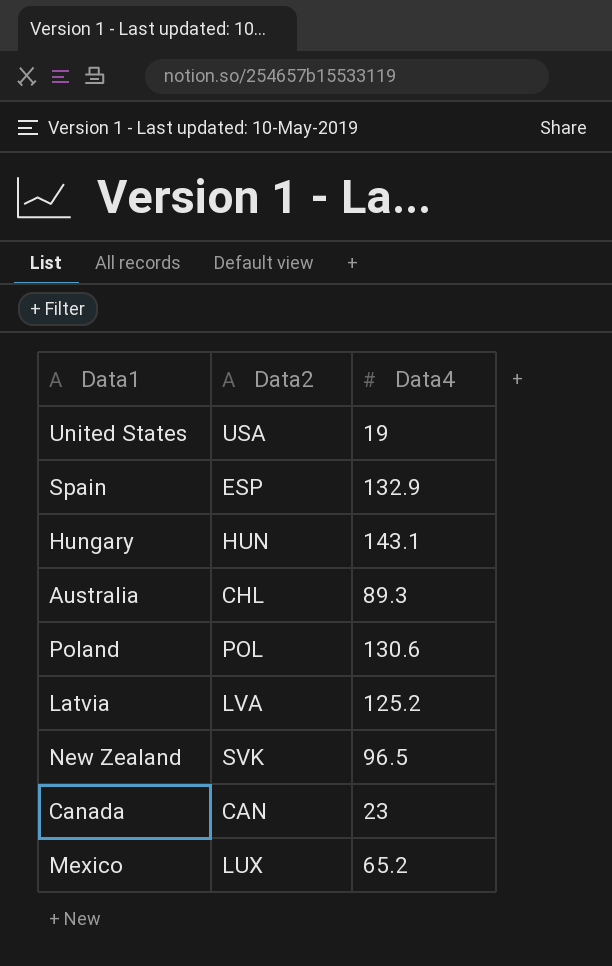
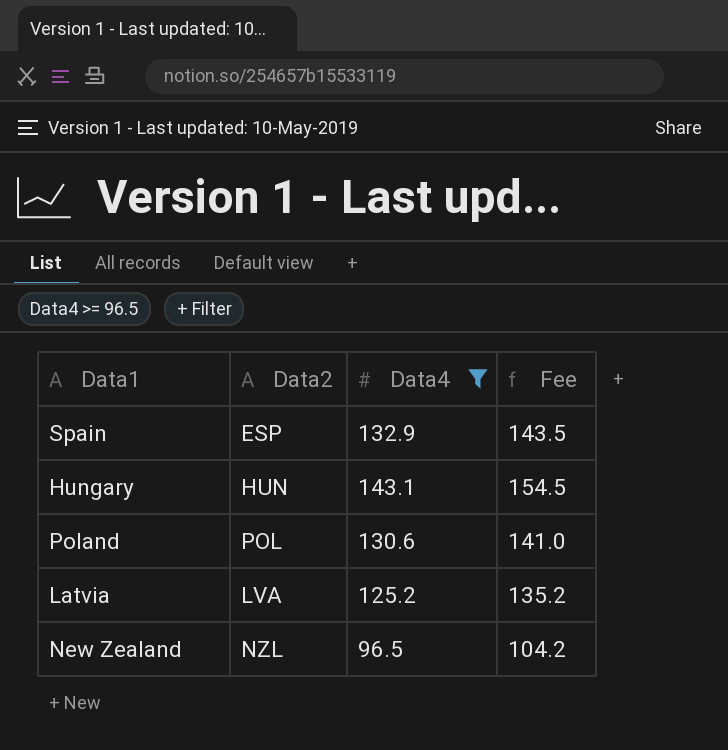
filter: none -> Data4 >= 96.5
column Fee | formula: none -> [Data4] * 1.08
New Zealand | Data2: SVK -> NZL

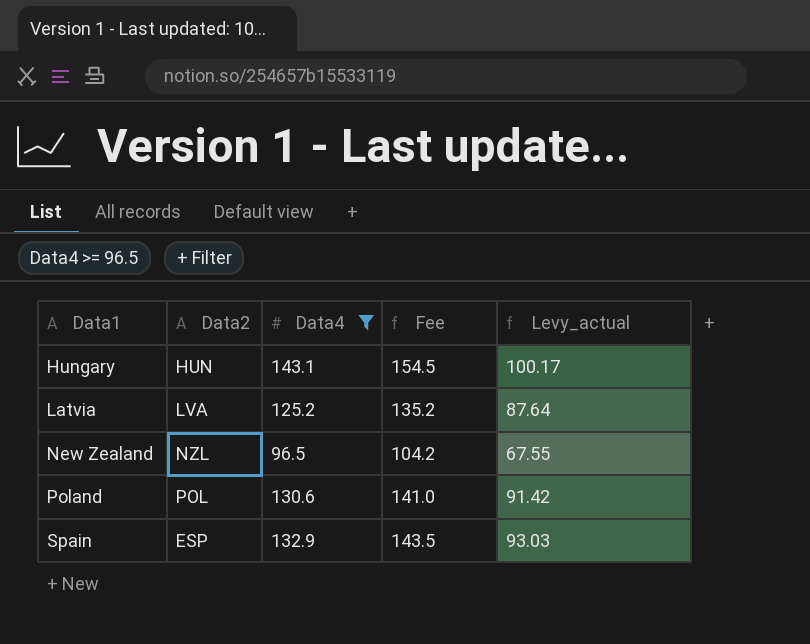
row order: none -> Data1 ascending
column Levy_actual | formula: none -> [Data4] * 0.7

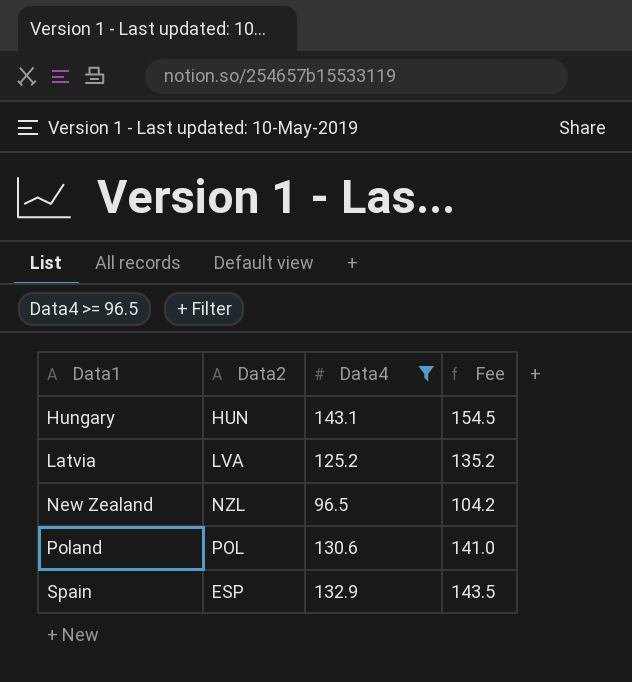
column Levy_actual | formula: [Data4] * 0.7 -> none

